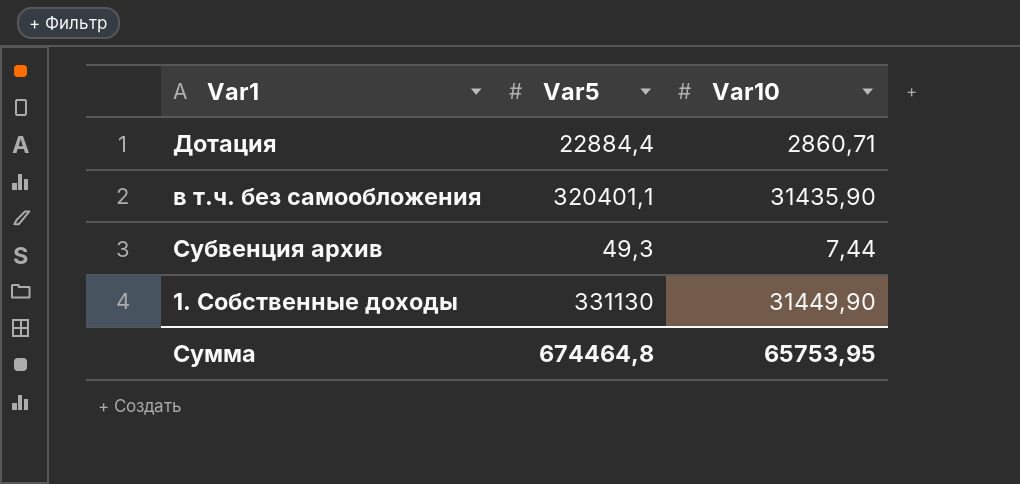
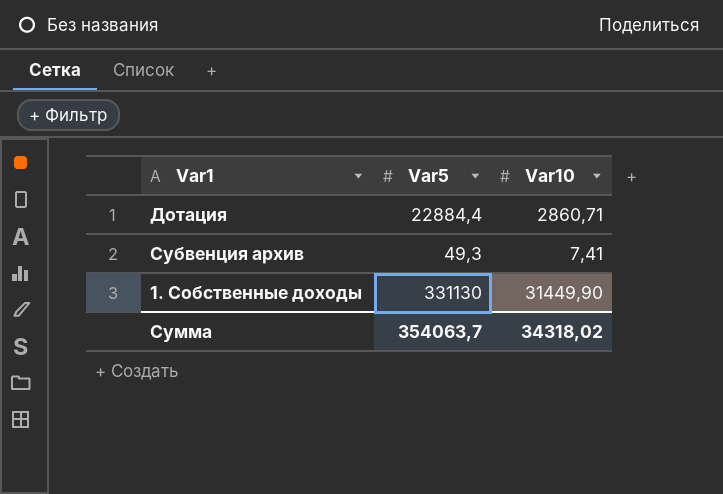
row в т.ч. без самообложения: 320401,1 | 31435,90 -> none
Субвенция архив | Var10: 7,44 -> 7,41
Сумма | Var5: 674464,8 -> 354063,7
Сумма | Var10: 65753,95 -> 34318,02

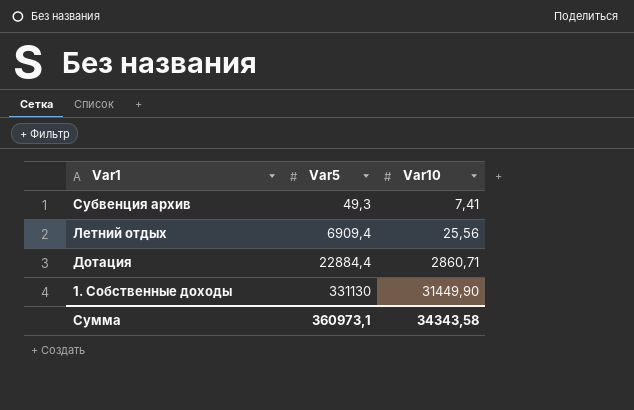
row order: none -> Var1 descending
row Летний отдых: none -> 6909,4 | 25,56
Сумма | Var5: 354063,7 -> 360973,1
Сумма | Var10: 34318,02 -> 34343,58

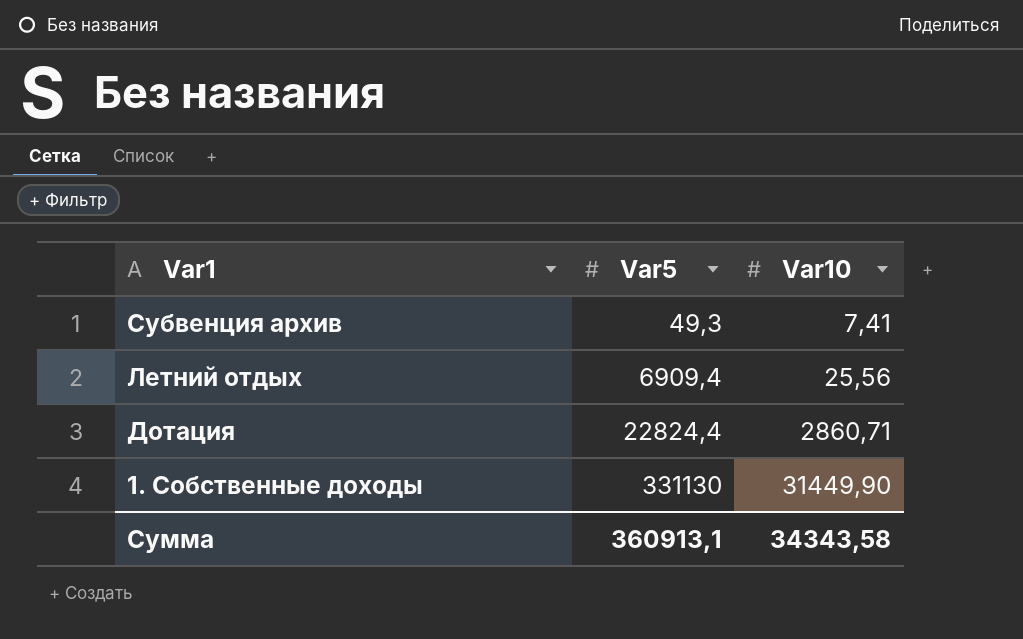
Дотация | Var5: 22884,4 -> 22824,4
Сумма | Var5: 360973,1 -> 360913,1

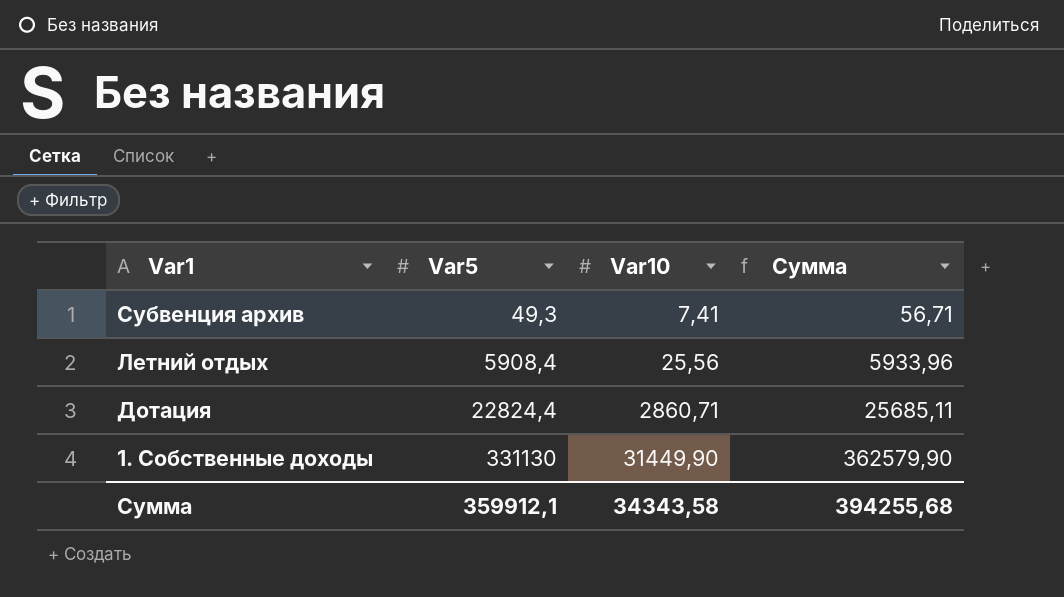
column Сумма | formula: none -> [Var5] + [Var10]
Летний отдых | Var5: 6909,4 -> 5908,4
Сумма | Var5: 360913,1 -> 359912,1

